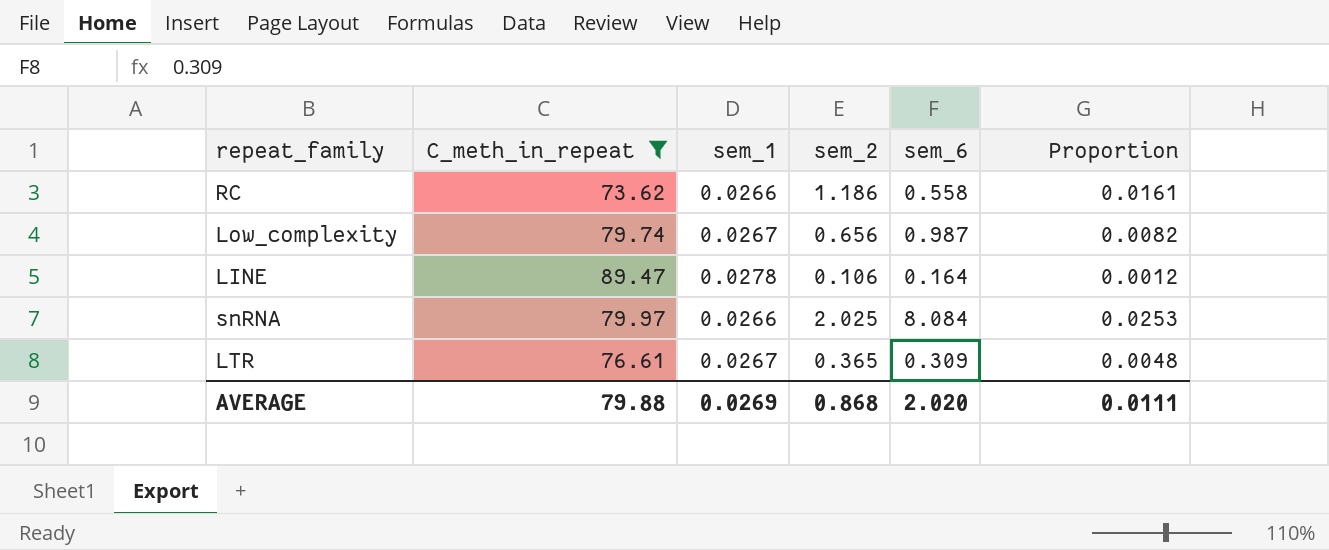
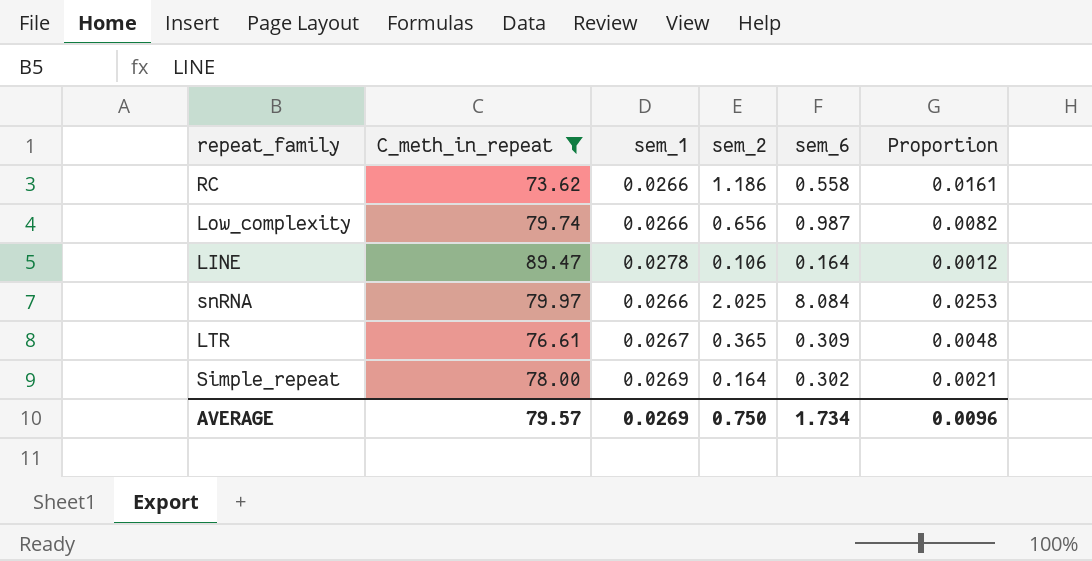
Low_complexity | sem_1: 0.0267 -> 0.0266
row Simple_repeat: none -> 78.00 | 0.0269 | 0.164 | 0.302 | 0.0021
AVERAGE | C_meth_in_repeat: 79.88 -> 79.57
AVERAGE | sem_2: 0.868 -> 0.750
AVERAGE | sem_6: 2.020 -> 1.734
AVERAGE | Proportion: 0.0111 -> 0.0096

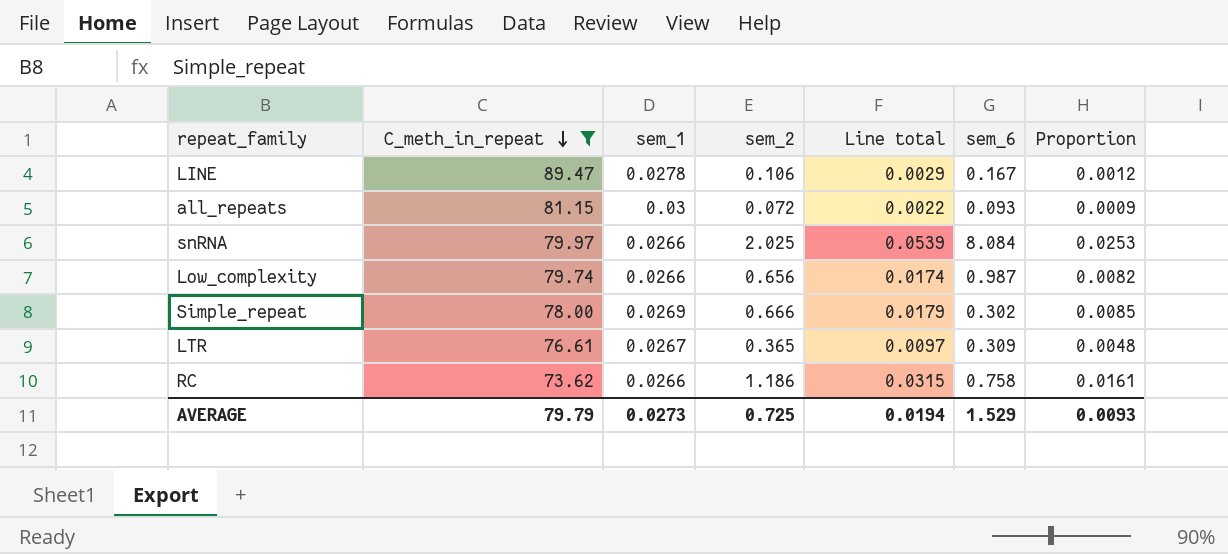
row order: none -> C_meth_in_repeat descending
column Line total | formula: none -> [sem_1] * [sem_2]
LINE | sem_6: 0.164 -> 0.167
row all_repeats: none -> 81.15 | 0.03 | 0.072 | 0.0022 | 0.093 | 0.0009
Simple_repeat | sem_2: 0.164 -> 0.666
Simple_repeat | Proportion: 0.0021 -> 0.0085
RC | sem_6: 0.558 -> 0.758
AVERAGE | C_meth_in_repeat: 79.57 -> 79.79
AVERAGE | sem_1: 0.0269 -> 0.0273
AVERAGE | sem_2: 0.750 -> 0.725
AVERAGE | sem_6: 1.734 -> 1.529
AVERAGE | Proportion: 0.0096 -> 0.0093

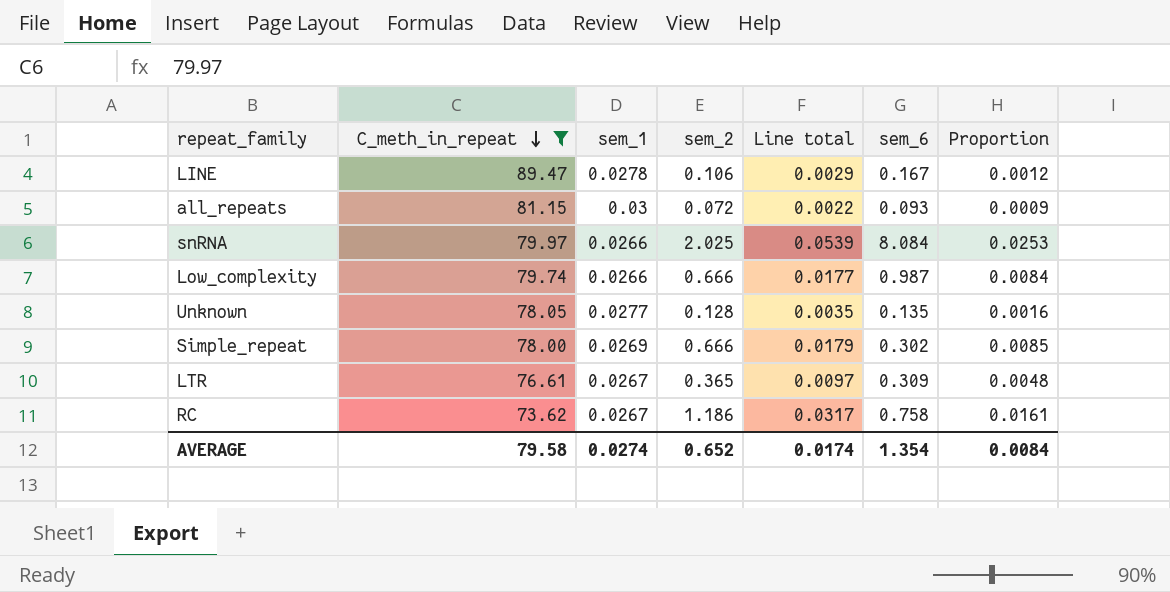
Low_complexity | sem_2: 0.656 -> 0.666
Low_complexity | Line total: 0.0174 -> 0.0177
Low_complexity | Proportion: 0.0082 -> 0.0084
row Unknown: none -> 78.05 | 0.0277 | 0.128 | 0.0035 | 0.135 | 0.0016
RC | sem_1: 0.0266 -> 0.0267
RC | Line total: 0.0315 -> 0.0317
AVERAGE | C_meth_in_repeat: 79.79 -> 79.58
AVERAGE | sem_1: 0.0273 -> 0.0274
AVERAGE | sem_2: 0.725 -> 0.652
AVERAGE | Line total: 0.0194 -> 0.0174
AVERAGE | sem_6: 1.529 -> 1.354
AVERAGE | Proportion: 0.0093 -> 0.0084

